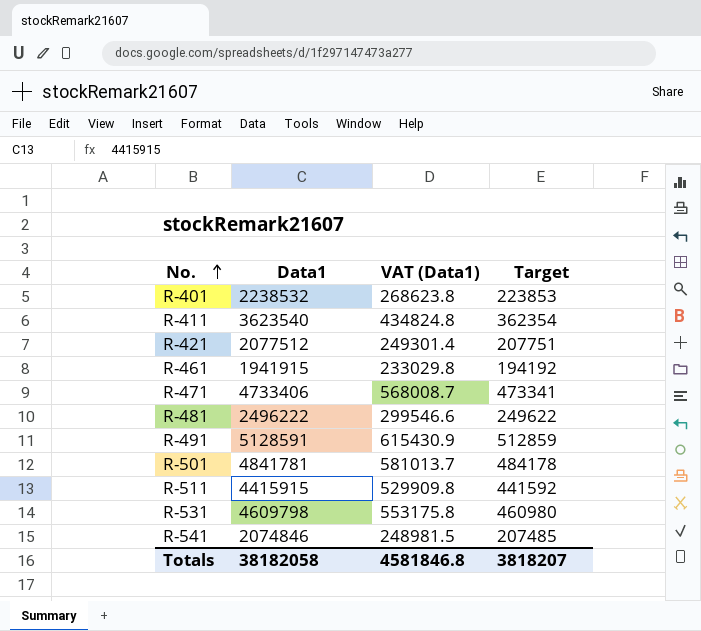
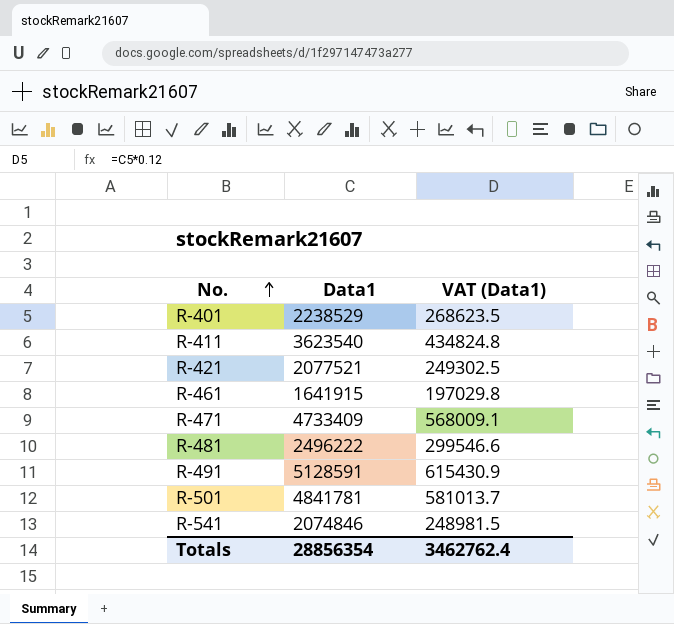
column Target | formula: [Data1] * 0.1 -> none
row R-511: 4415915 | 529909.8 | 441592 -> none
row R-531: 4609798 | 553175.8 | 460980 -> none
R-401 | Data1: 2238532 -> 2238529
R-401 | VAT (Data1): 268623.8 -> 268623.5
R-421 | Data1: 2077512 -> 2077521
R-421 | VAT (Data1): 249301.4 -> 249302.5
R-461 | Data1: 1941915 -> 1641915
R-461 | VAT (Data1): 233029.8 -> 197029.8
R-471 | Data1: 4733406 -> 4733409
R-471 | VAT (Data1): 568008.7 -> 568009.1
Totals | Data1: 38182058 -> 28856354
Totals | VAT (Data1): 4581846.8 -> 3462762.4

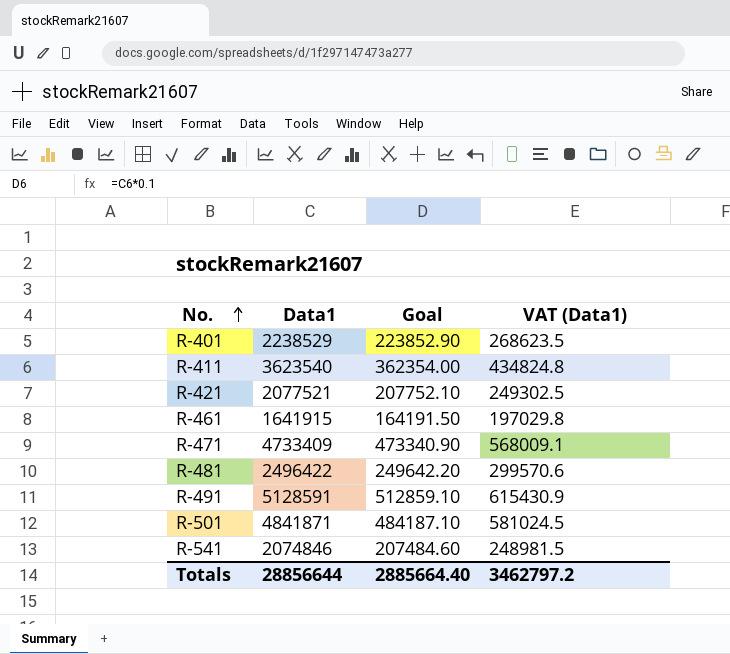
column Goal | formula: none -> [Data1] * 0.1
R-481 | Data1: 2496222 -> 2496422
R-481 | VAT (Data1): 299546.6 -> 299570.6
R-501 | Data1: 4841781 -> 4841871
R-501 | VAT (Data1): 581013.7 -> 581024.5
Totals | Data1: 28856354 -> 28856644
Totals | VAT (Data1): 3462762.4 -> 3462797.2

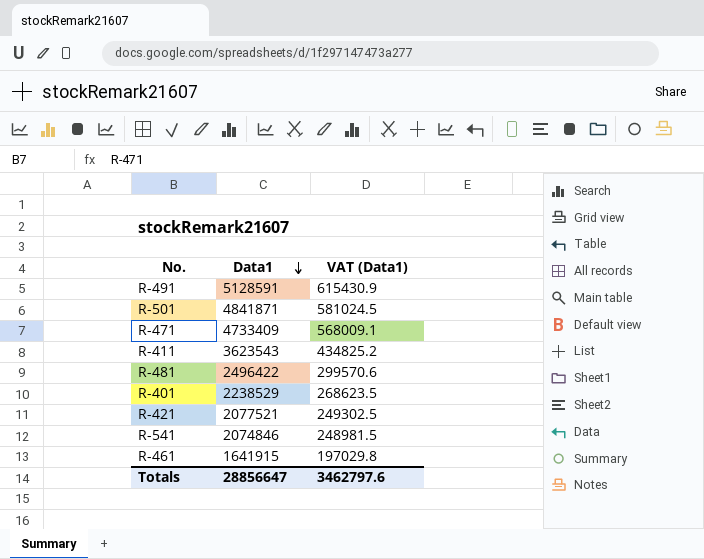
row order: No. ascending -> Data1 descending
column Goal | formula: [Data1] * 0.1 -> none
R-411 | Data1: 3623540 -> 3623543
R-411 | VAT (Data1): 434824.8 -> 434825.2
Totals | Data1: 28856644 -> 28856647
Totals | VAT (Data1): 3462797.2 -> 3462797.6

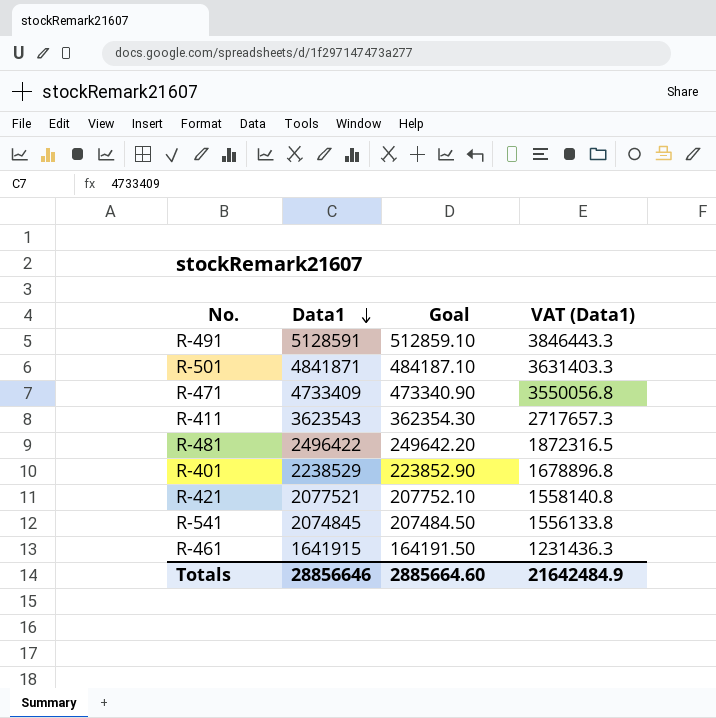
column Goal | formula: none -> [Data1] * 0.1
column VAT (Data1) | formula: [Data1] * 0.12 -> [Data1] * 0.75
R-541 | Data1: 2074846 -> 2074845
Totals | Data1: 28856647 -> 28856646
Totals | VAT (Data1): 3462797.6 -> 21642484.9

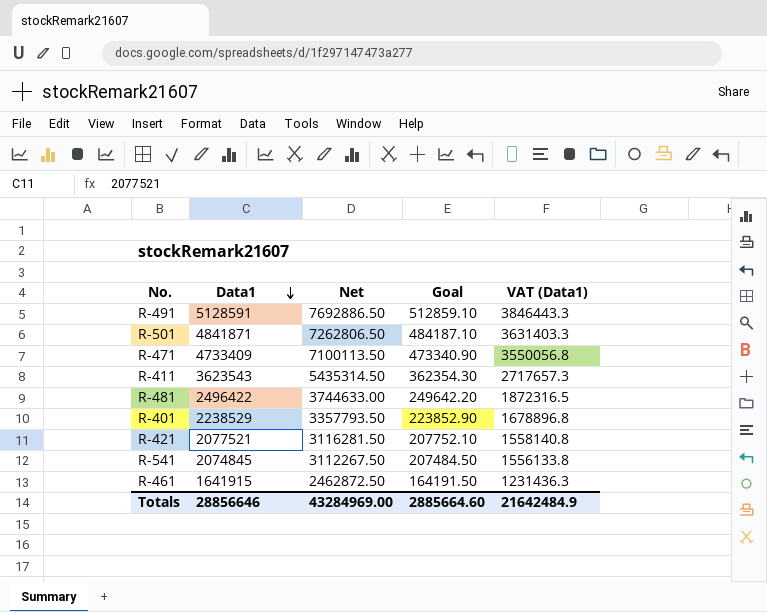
column Net | formula: none -> [Data1] * 1.5

